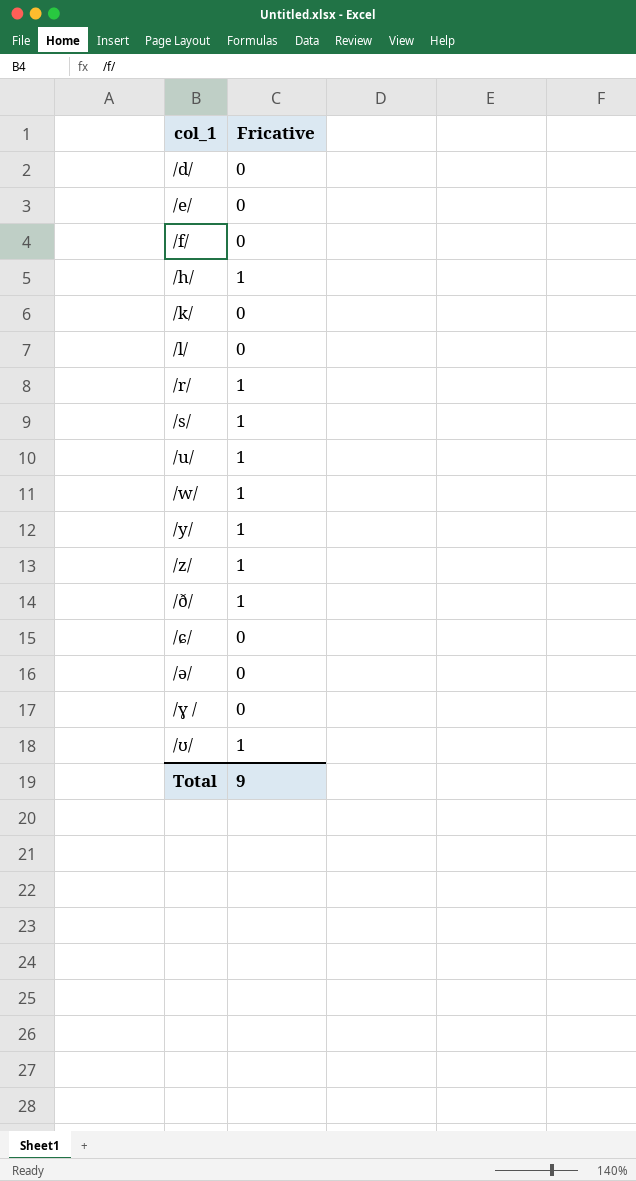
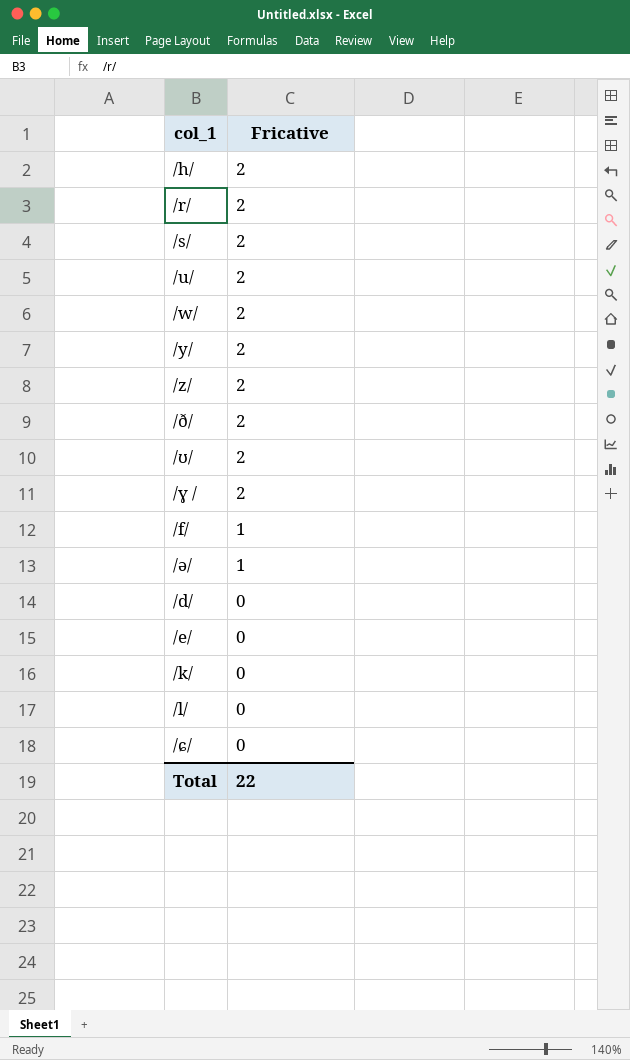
row order: col_1 ascending -> Fricative descending
/h/ | Fricative: 1 -> 2
/r/ | Fricative: 1 -> 2
/s/ | Fricative: 1 -> 2
/u/ | Fricative: 1 -> 2
/w/ | Fricative: 1 -> 2
/y/ | Fricative: 1 -> 2
/z/ | Fricative: 1 -> 2
/ð/ | Fricative: 1 -> 2
/ʊ/ | Fricative: 1 -> 2
/ɣ / | Fricative: 0 -> 2
/f/ | Fricative: 0 -> 1
/ə/ | Fricative: 0 -> 1
Total | Fricative: 9 -> 22

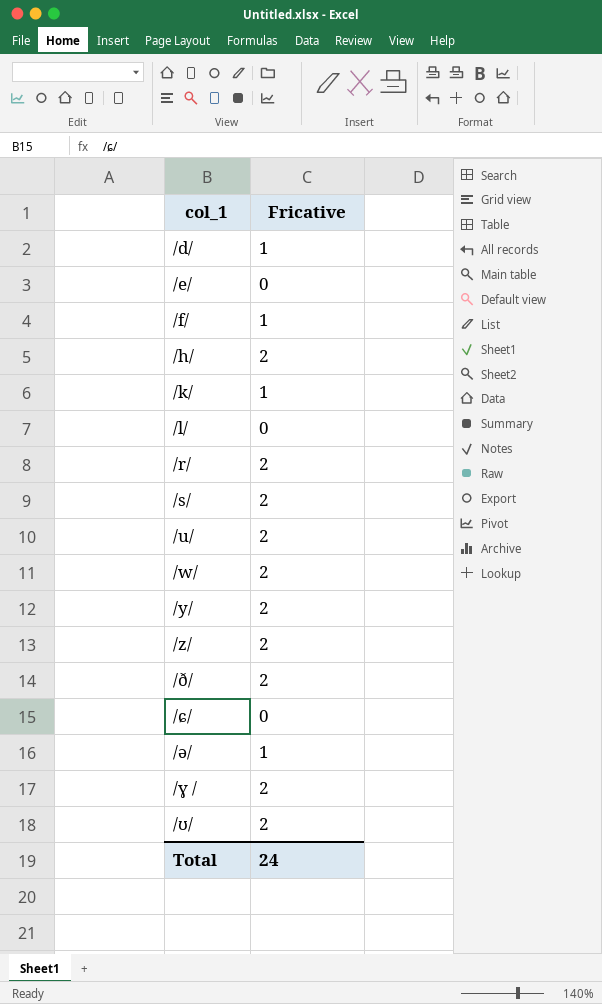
row order: Fricative descending -> col_1 ascending
/d/ | Fricative: 0 -> 1
/k/ | Fricative: 0 -> 1
Total | Fricative: 22 -> 24

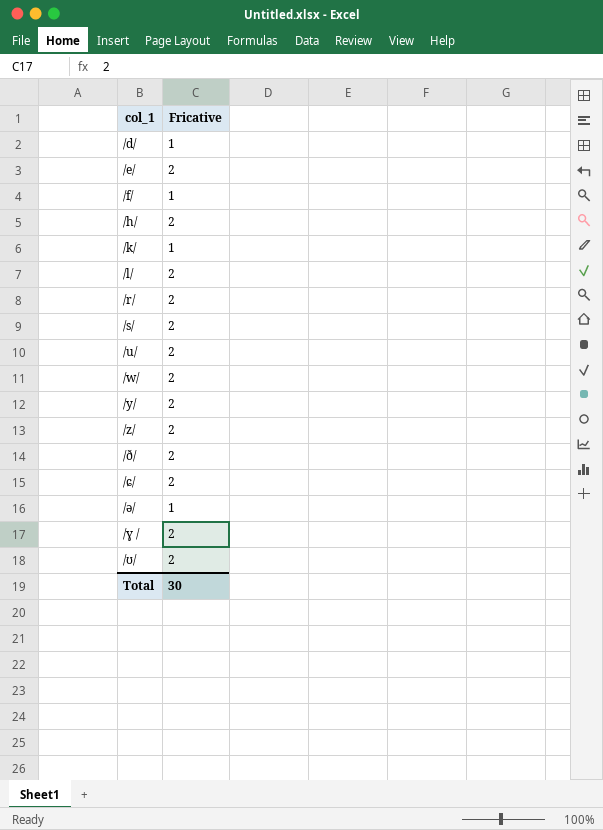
/e/ | Fricative: 0 -> 2
/l/ | Fricative: 0 -> 2
/ɕ/ | Fricative: 0 -> 2
Total | Fricative: 24 -> 30

